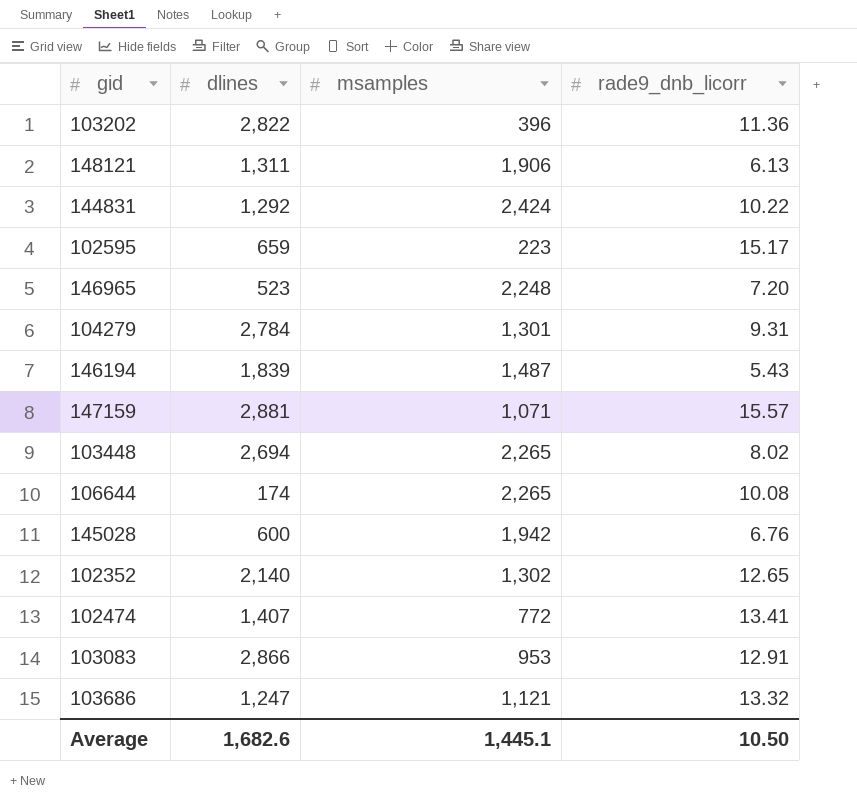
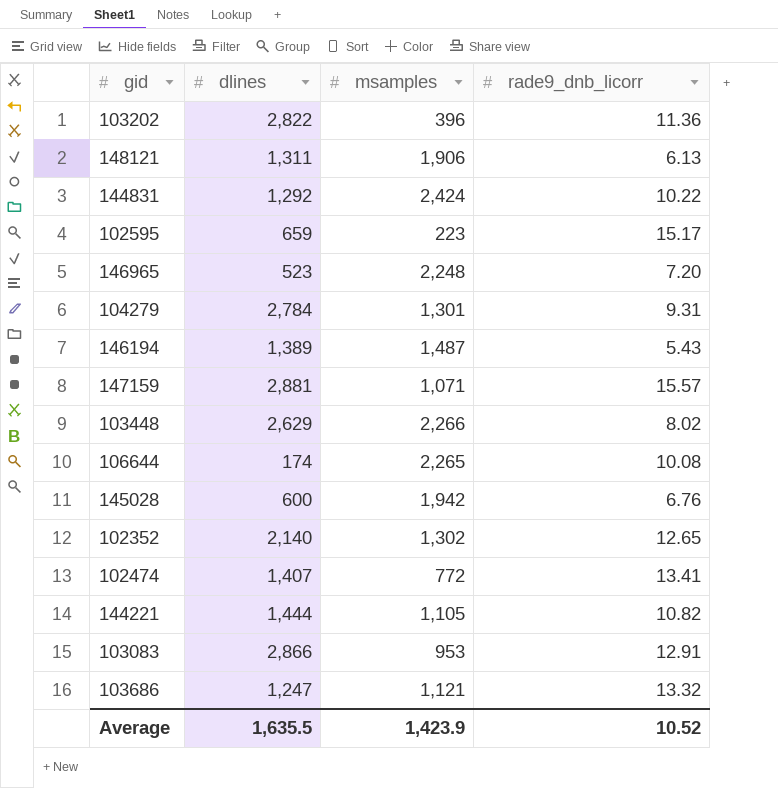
146194 | dlines: 1,839 -> 1,389
103448 | dlines: 2,694 -> 2,629
103448 | msamples: 2,265 -> 2,266
row 144221: none -> 1,444 | 1,105 | 10.82
Average | dlines: 1,682.6 -> 1,635.5
Average | msamples: 1,445.1 -> 1,423.9
Average | rade9_dnb_licorr: 10.50 -> 10.52

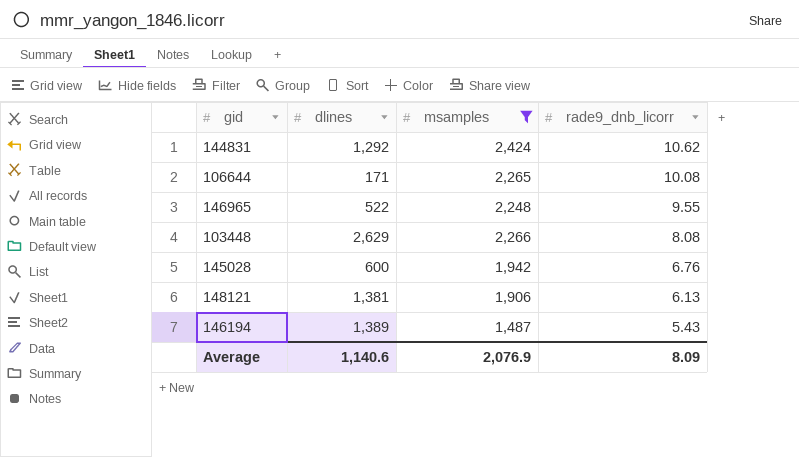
filter: none -> msamples >= 1,487
row order: none -> rade9_dnb_licorr descending
144831 | rade9_dnb_licorr: 10.22 -> 10.62
106644 | dlines: 174 -> 171
146965 | dlines: 523 -> 522
146965 | rade9_dnb_licorr: 7.20 -> 9.55
103448 | rade9_dnb_licorr: 8.02 -> 8.08
148121 | dlines: 1,311 -> 1,381
Average | dlines: 1,635.5 -> 1,140.6
Average | msamples: 1,423.9 -> 2,076.9
Average | rade9_dnb_licorr: 10.52 -> 8.09

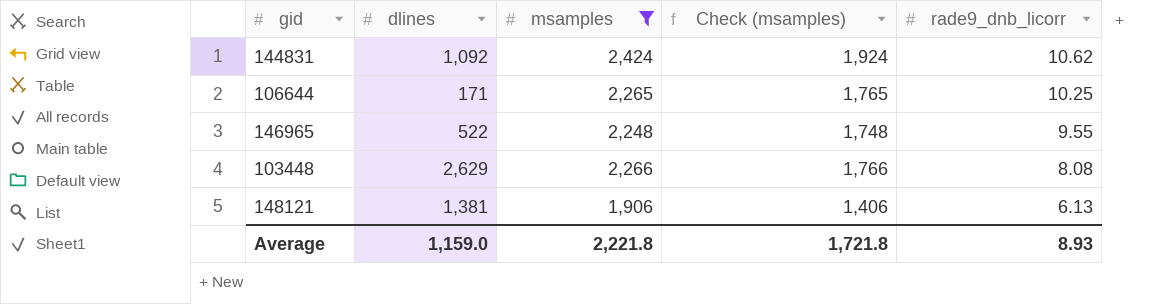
column Check (msamples) | formula: none -> [msamples] - 500
row 145028: 600 | 1,942 | 6.76 -> none
row 146194: 1,389 | 1,487 | 5.43 -> none
144831 | dlines: 1,292 -> 1,092
106644 | rade9_dnb_licorr: 10.08 -> 10.25
Average | dlines: 1,140.6 -> 1,159.0
Average | msamples: 2,076.9 -> 2,221.8
Average | rade9_dnb_licorr: 8.09 -> 8.93

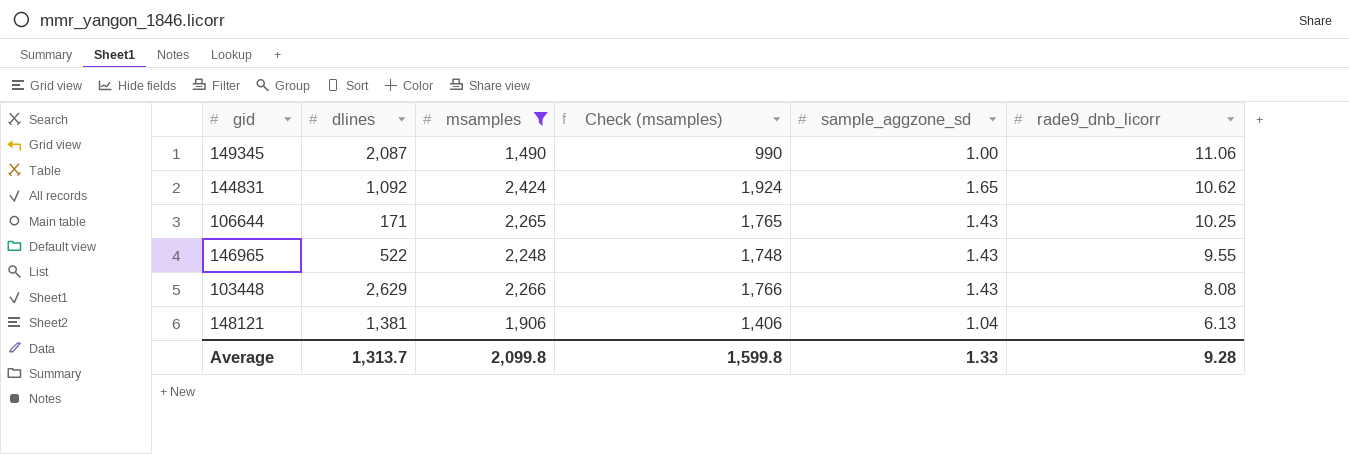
column sample_aggzone_sd | position: none -> 5
row 149345: none -> 2,087 | 1,490 | 990 | 1.00 | 11.06
Average | dlines: 1,159.0 -> 1,313.7
Average | msamples: 2,221.8 -> 2,099.8
Average | Check (msamples): 1,721.8 -> 1,599.8
Average | rade9_dnb_licorr: 8.93 -> 9.28

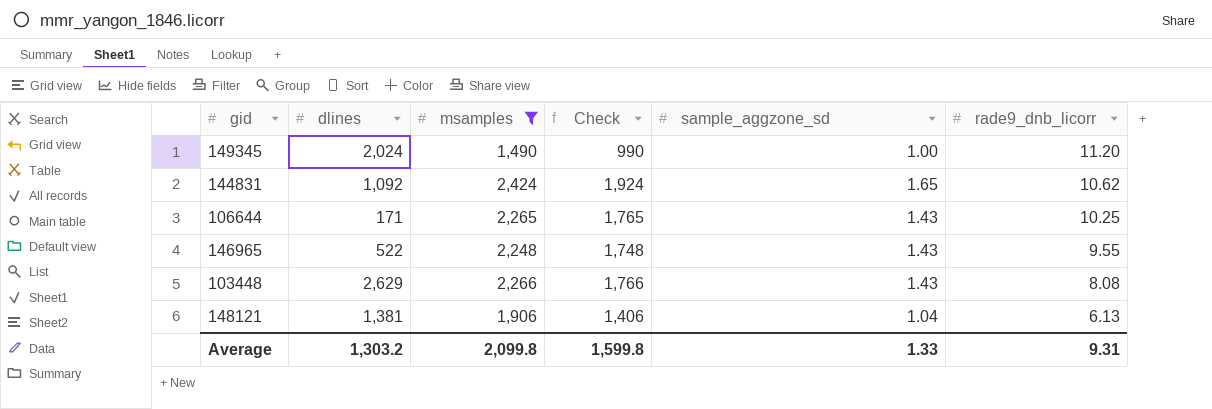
column name: Check (msamples) -> Check
149345 | dlines: 2,087 -> 2,024
149345 | rade9_dnb_licorr: 11.06 -> 11.20
Average | dlines: 1,313.7 -> 1,303.2
Average | rade9_dnb_licorr: 9.28 -> 9.31

